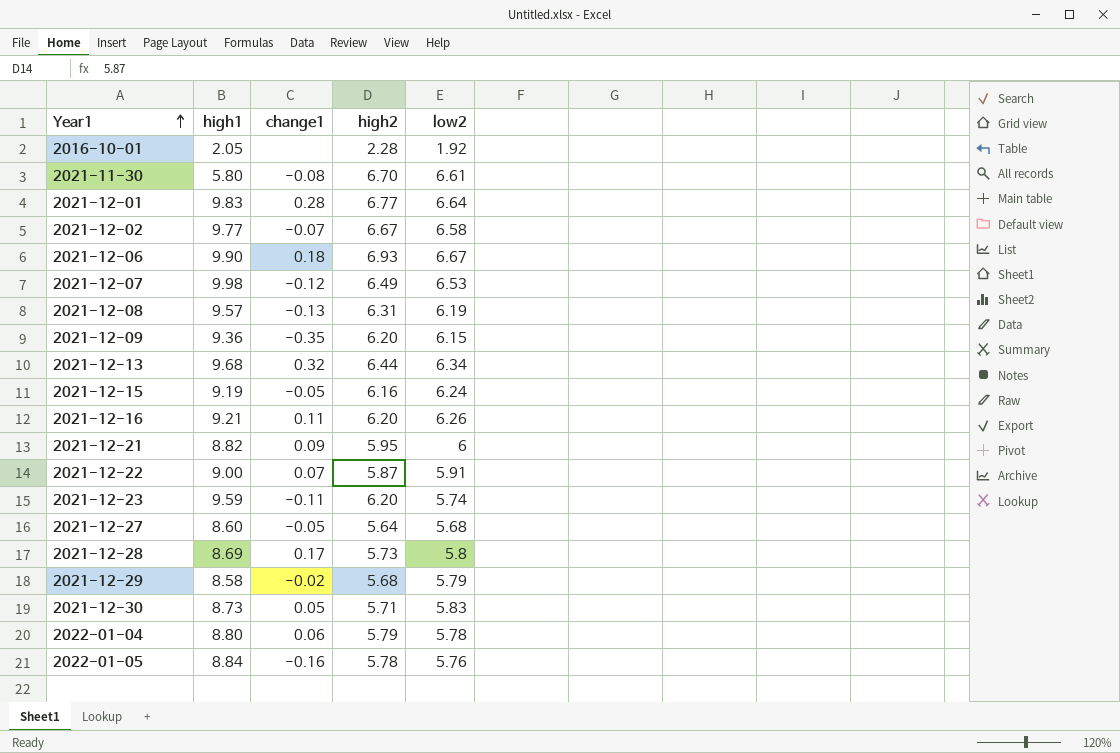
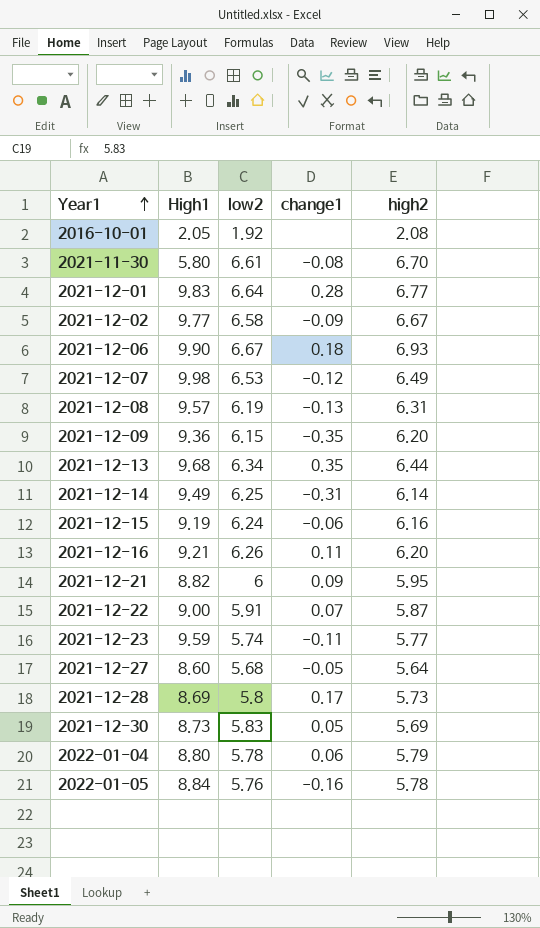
column name: high1 -> High1
column low2 | position: 5 -> 3
row 2021-12-29: 8.58 | -0.02 | 5.68 | 5.79 -> none
2016-10-01 | high2: 2.28 -> 2.08
2021-12-02 | change1: -0.07 -> -0.09
2021-12-13 | change1: 0.32 -> 0.35
row 2021-12-14: none -> 9.49 | 6.25 | -0.31 | 6.14
2021-12-15 | change1: -0.05 -> -0.06
2021-12-23 | high2: 6.20 -> 5.77
2021-12-30 | high2: 5.71 -> 5.69

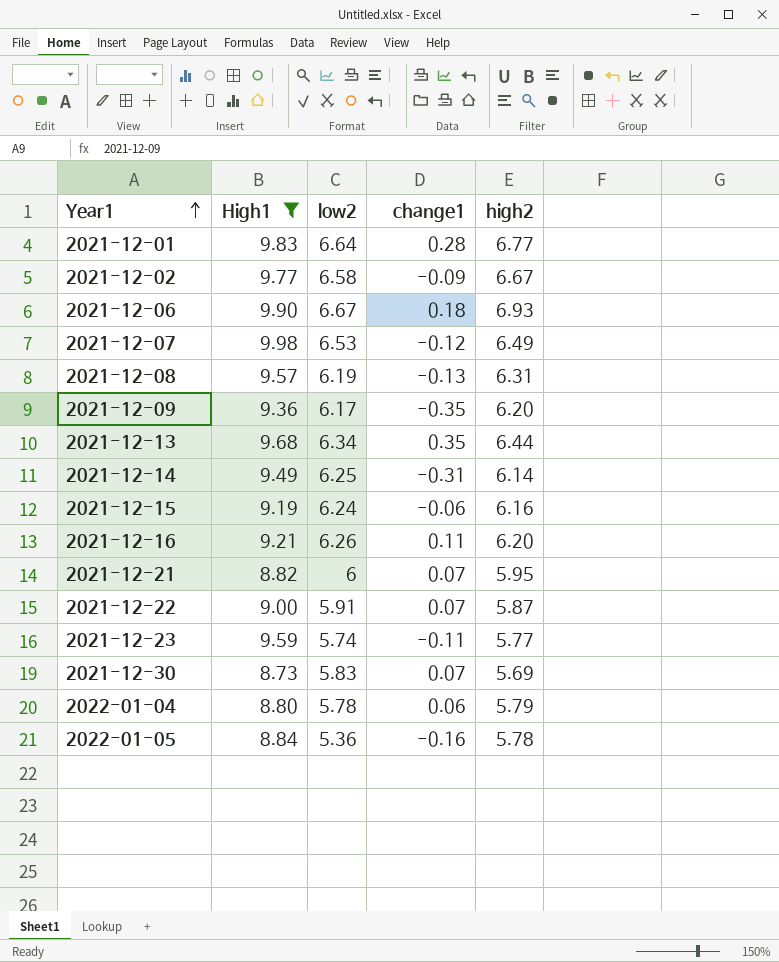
filter: none -> High1 >= 8.73
2021-12-09 | low2: 6.15 -> 6.17
2021-12-21 | change1: 0.09 -> 0.07
2021-12-30 | change1: 0.05 -> 0.07
2022-01-05 | low2: 5.76 -> 5.36

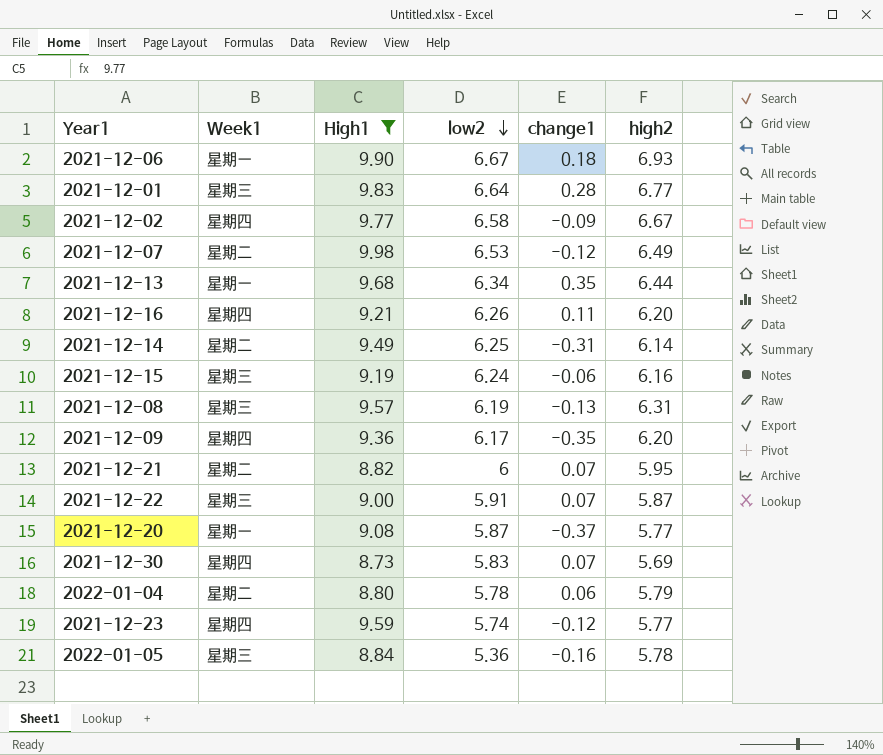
row order: Year1 ascending -> low2 descending
column Week1 | position: none -> 2
row 2021-12-20: none -> 星期一 | 9.08 | 5.87 | -0.37 | 5.77
2021-12-23 | change1: -0.11 -> -0.12

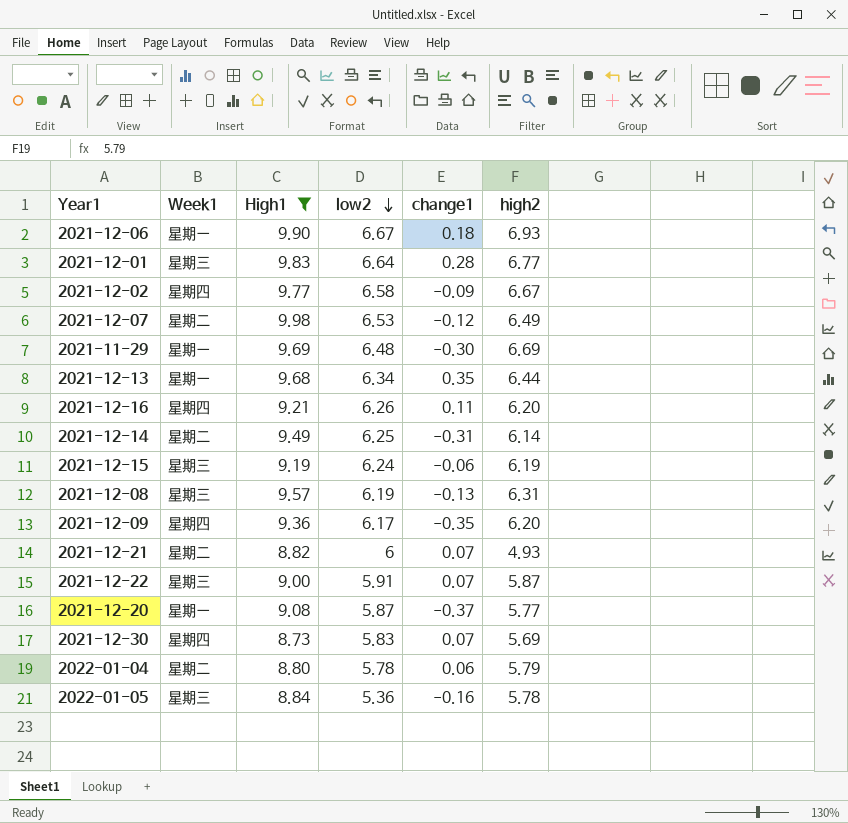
row 2021-12-23: 星期四 | 9.59 | 5.74 | -0.12 | 5.77 -> none
row 2021-11-29: none -> 星期一 | 9.69 | 6.48 | -0.30 | 6.69
2021-12-15 | high2: 6.16 -> 6.19
2021-12-21 | high2: 5.95 -> 4.93

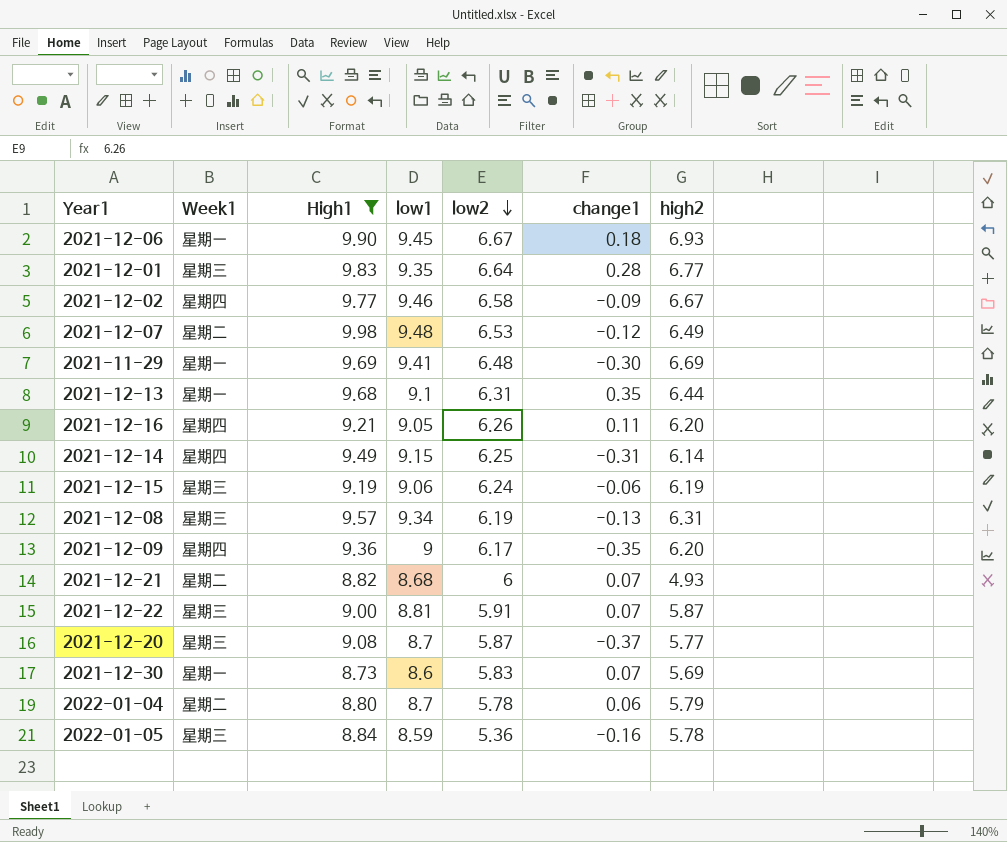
column low1 | position: none -> 4
2021-12-13 | low2: 6.34 -> 6.31
2021-12-14 | Week1: 星期二 -> 星期四
2021-12-20 | Week1: 星期一 -> 星期三
2021-12-30 | Week1: 星期四 -> 星期一

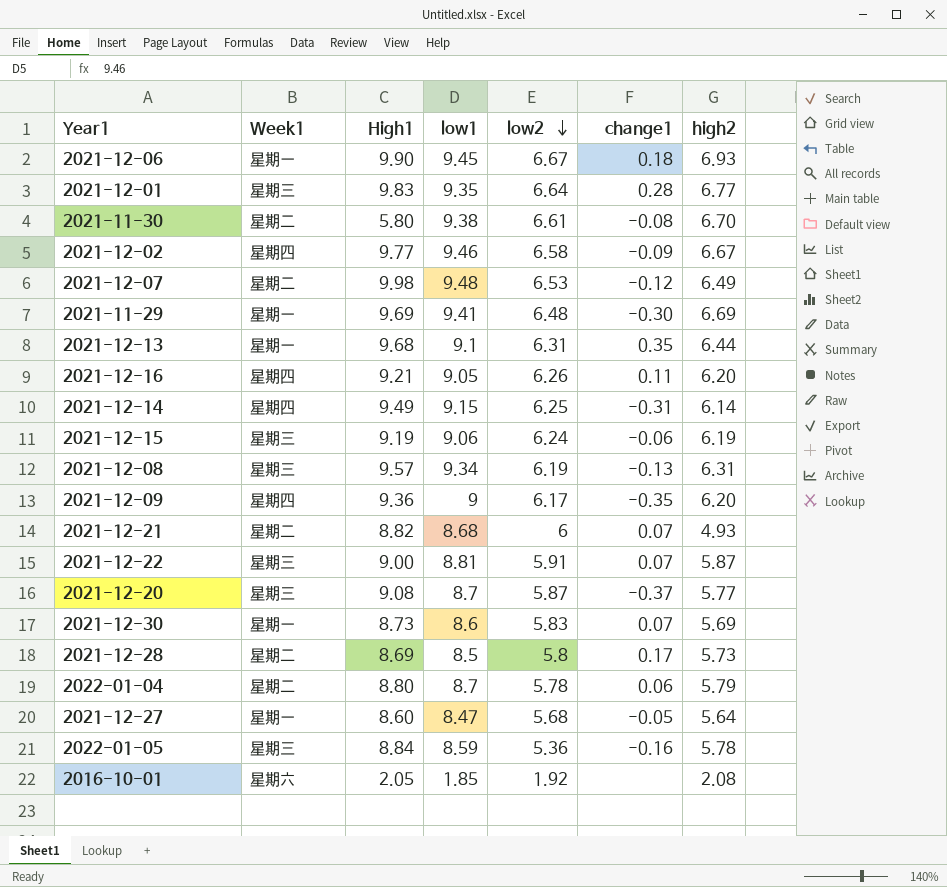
filter: High1 >= 8.73 -> none

